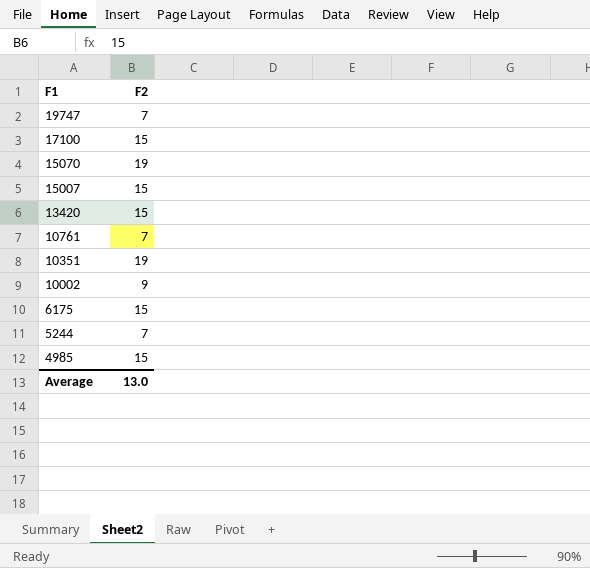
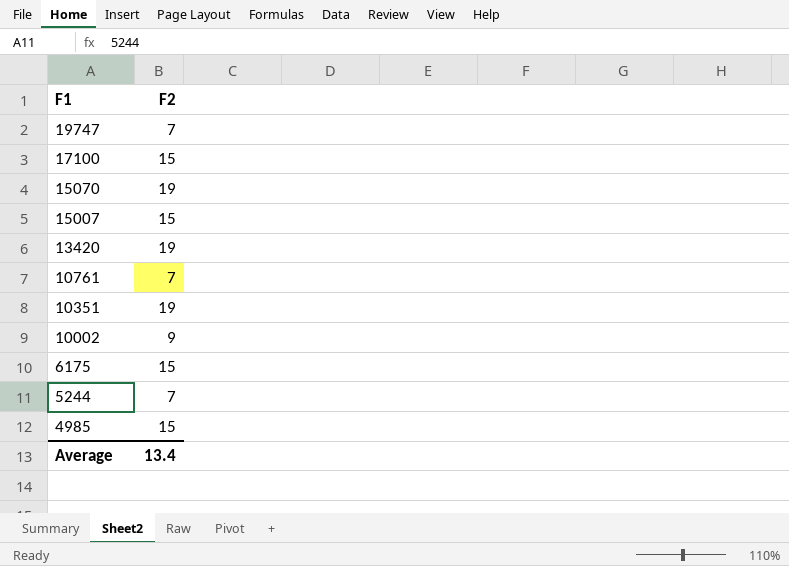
13420 | F2: 15 -> 19
Average | F2: 13.0 -> 13.4

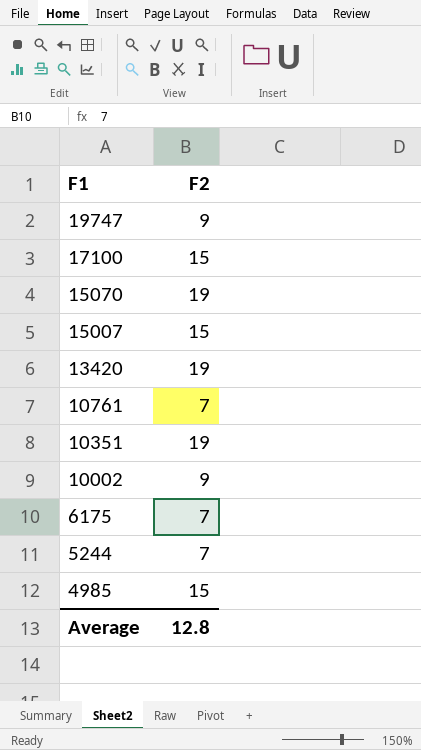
19747 | F2: 7 -> 9
6175 | F2: 15 -> 7
Average | F2: 13.4 -> 12.8

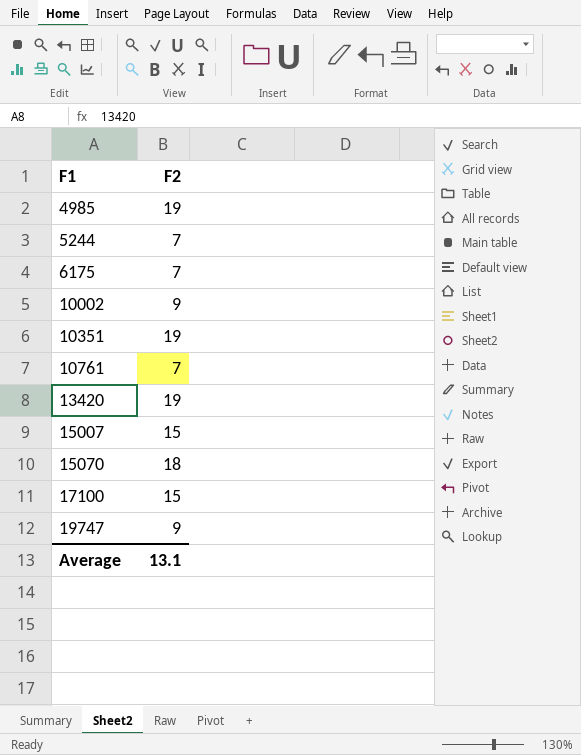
row order: F1 descending -> F1 ascending
4985 | F2: 15 -> 19
15070 | F2: 19 -> 18
Average | F2: 12.8 -> 13.1

